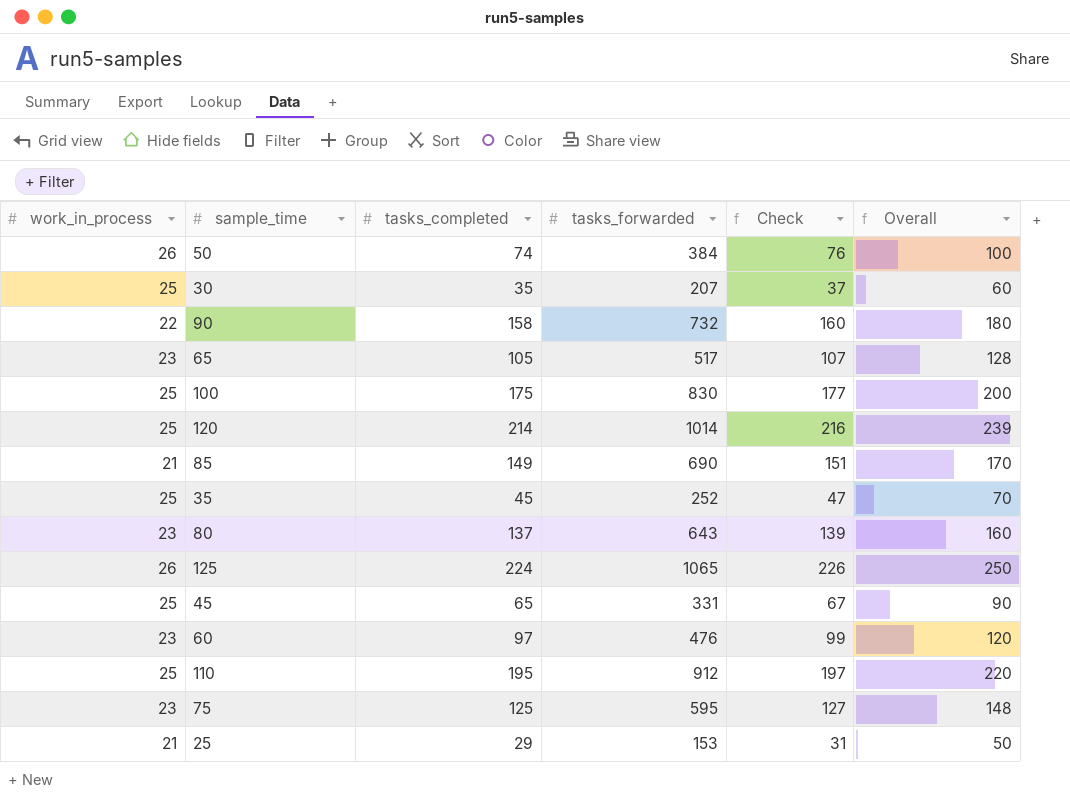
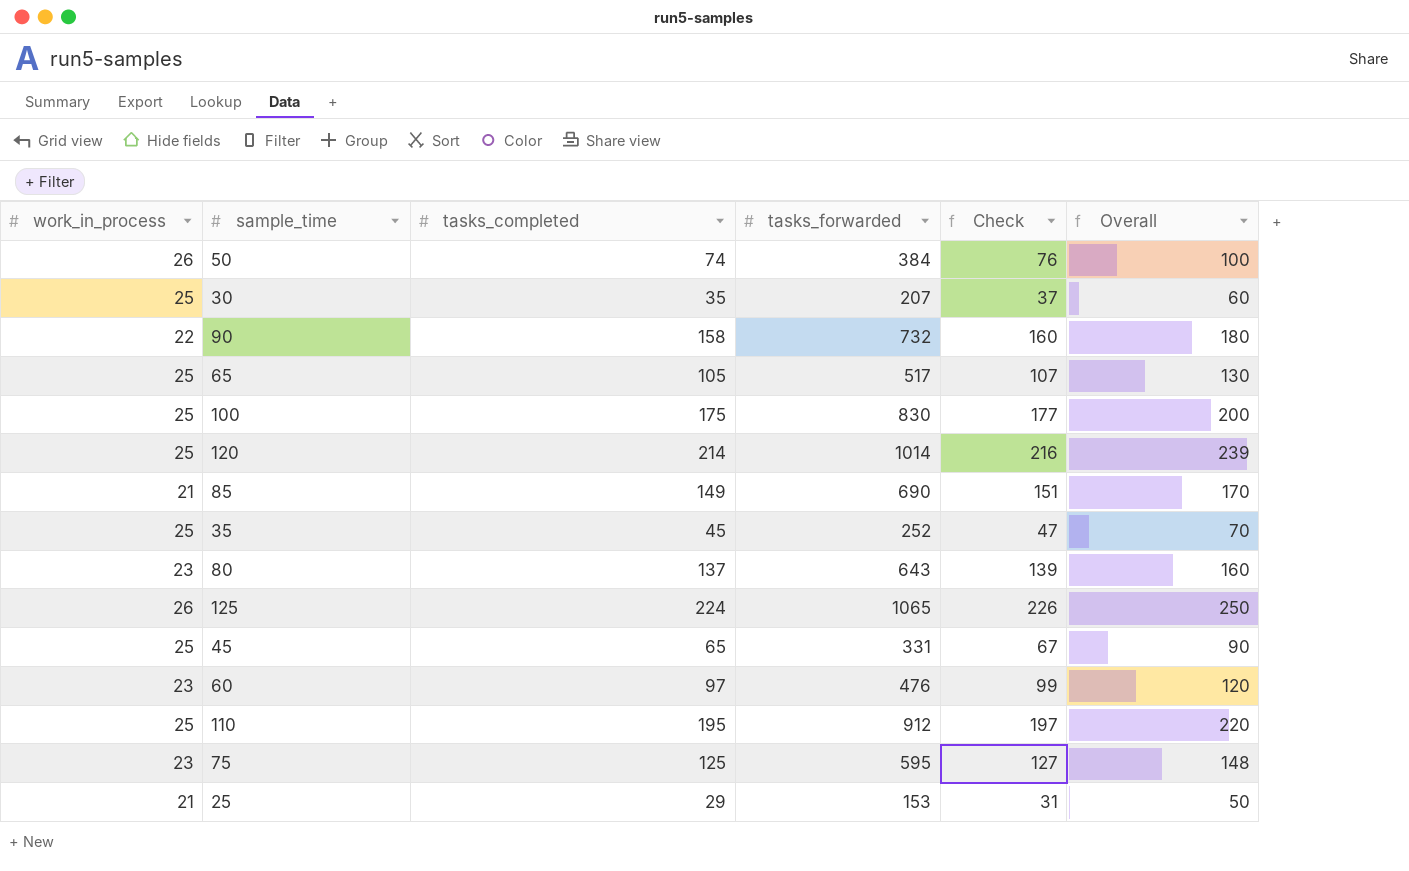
65 | work_in_process: 23 -> 25
65 | Overall: 128 -> 130

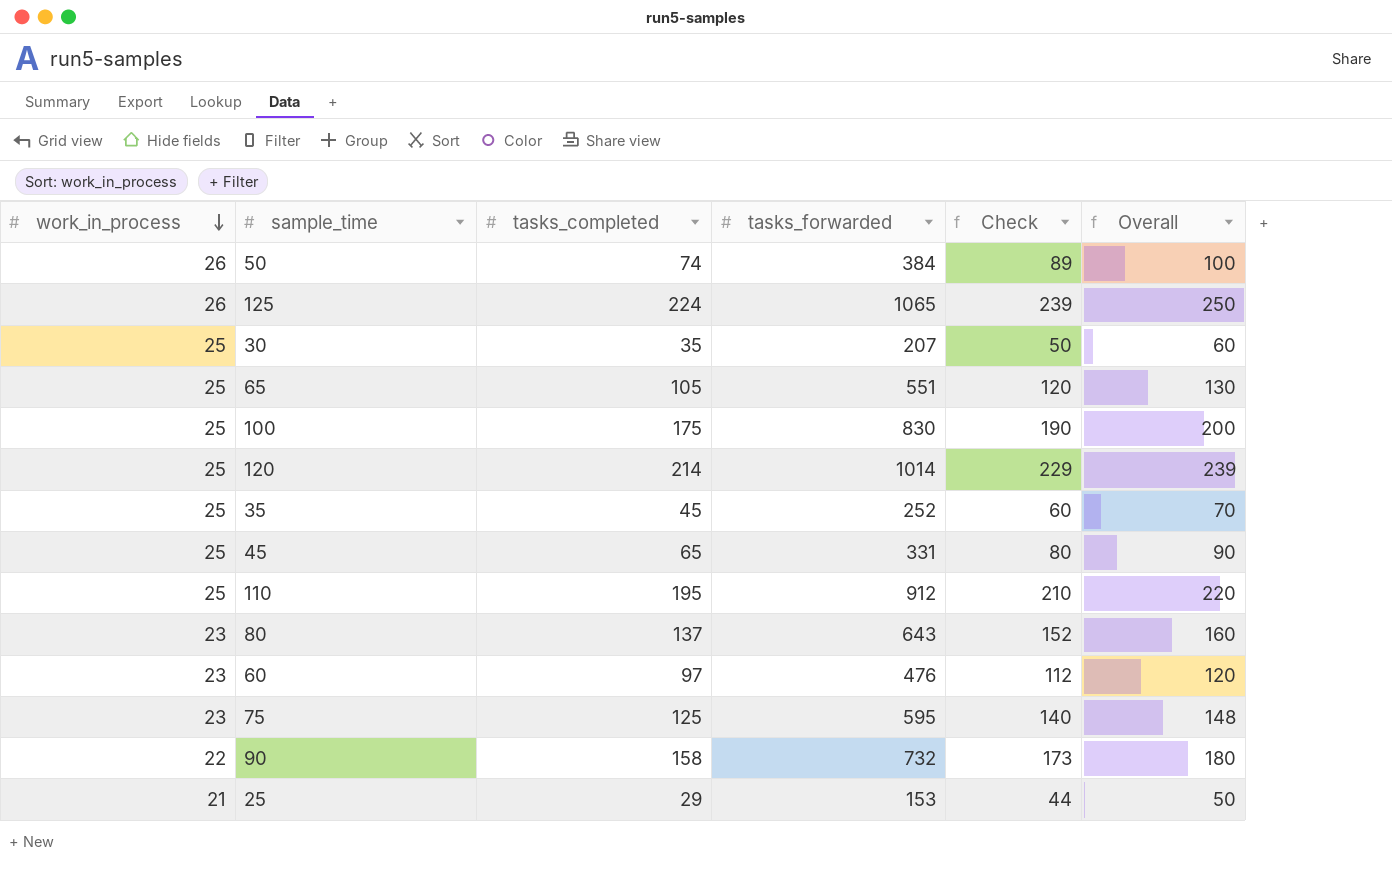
row order: none -> work_in_process descending
column Check | formula: [tasks_completed] + 2 -> [tasks_completed] + 15
row 85: 21 | 149 | 690 | 151 | 170 -> none
65 | tasks_forwarded: 517 -> 551

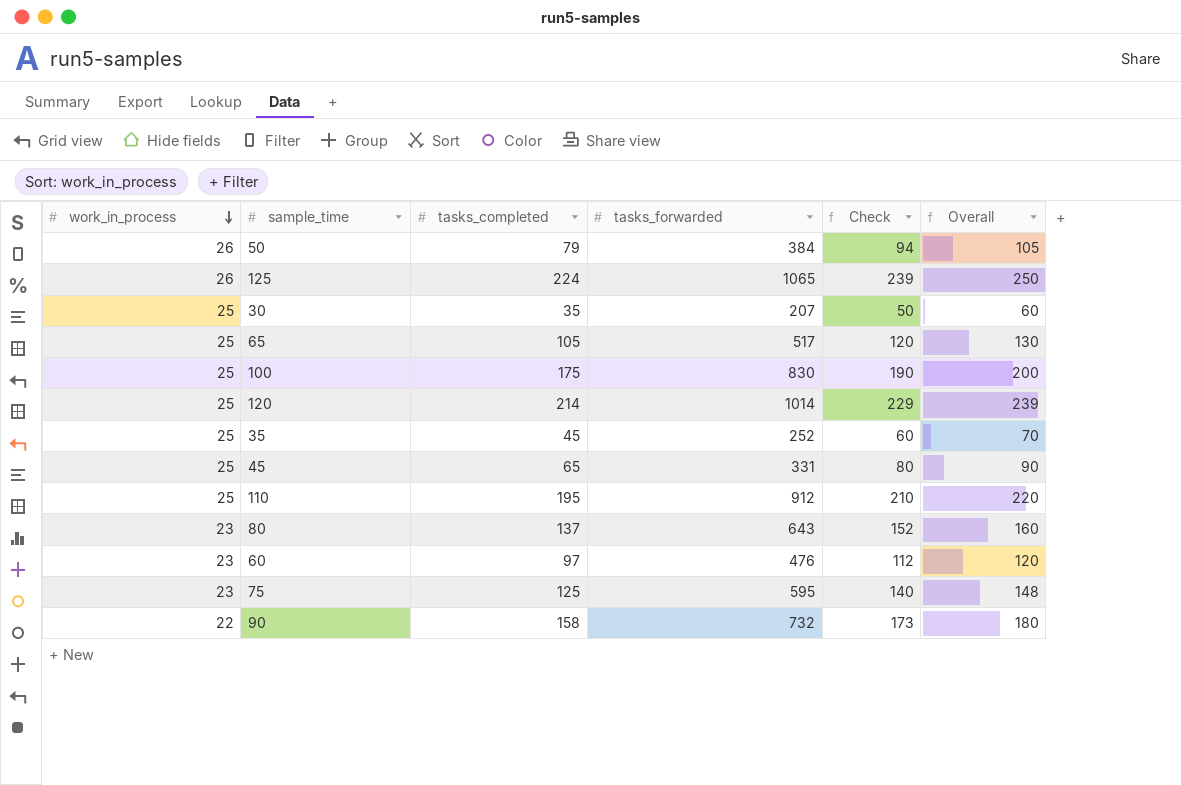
row 25: 21 | 29 | 153 | 44 | 50 -> none
50 | tasks_completed: 74 -> 79
50 | Check: 89 -> 94
50 | Overall: 100 -> 105
65 | tasks_forwarded: 551 -> 517

